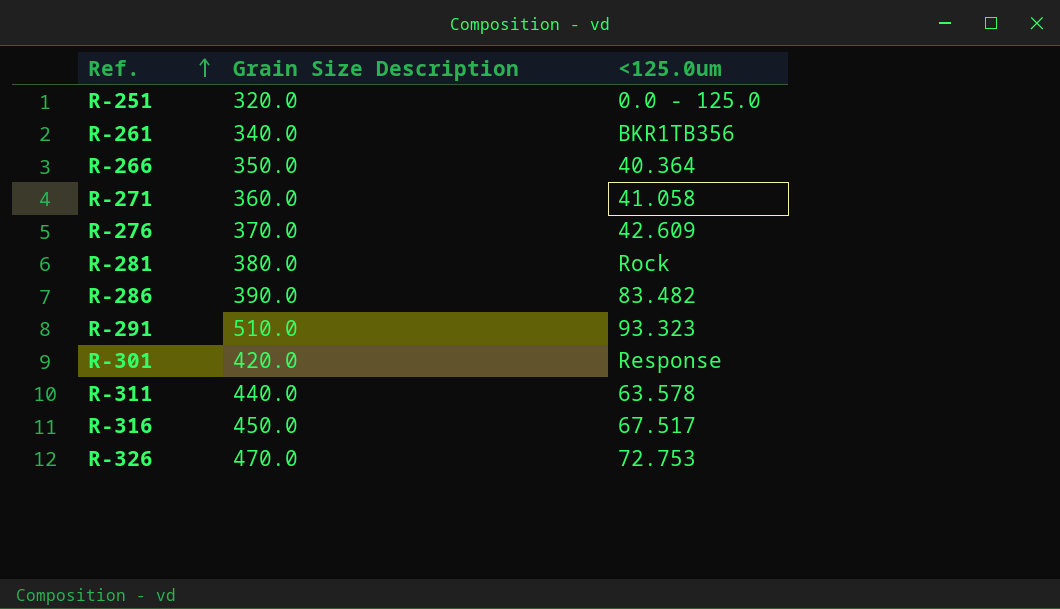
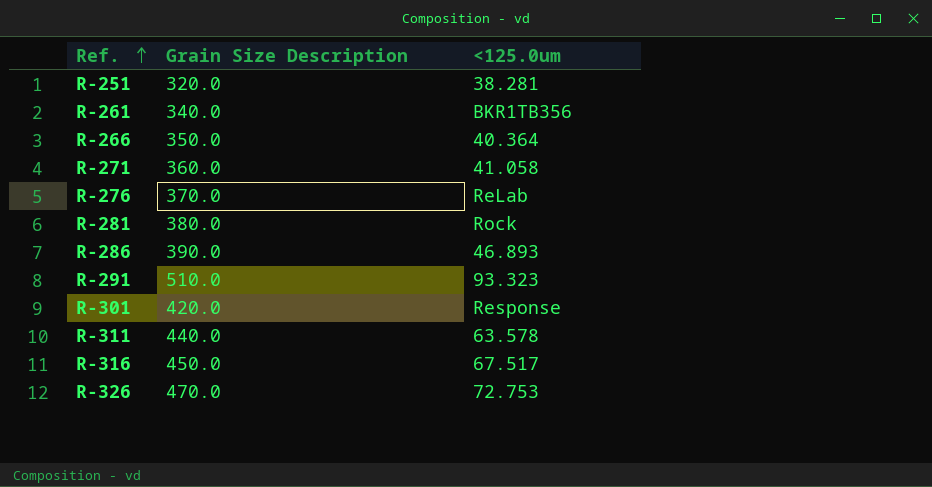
R-251 | <125.0um: 0.0 - 125.0 -> 38.281
R-276 | <125.0um: 42.609 -> ReLab
R-286 | <125.0um: 83.482 -> 46.893

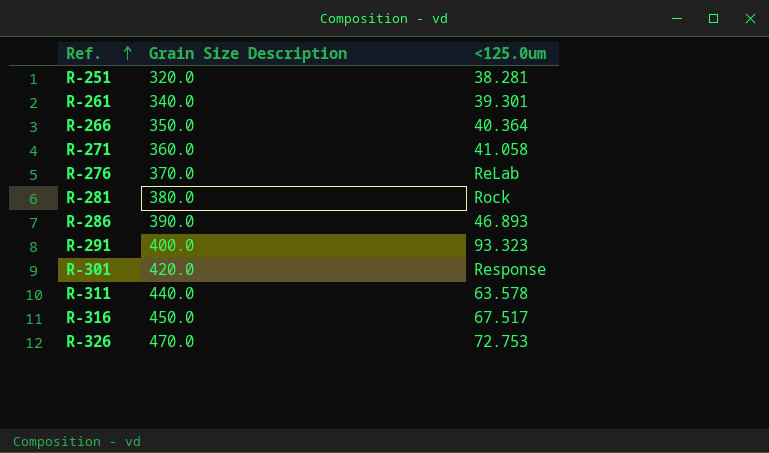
R-261 | <125.0um: BKR1TB356 -> 39.301
R-291 | Grain Size Description: 510.0 -> 400.0

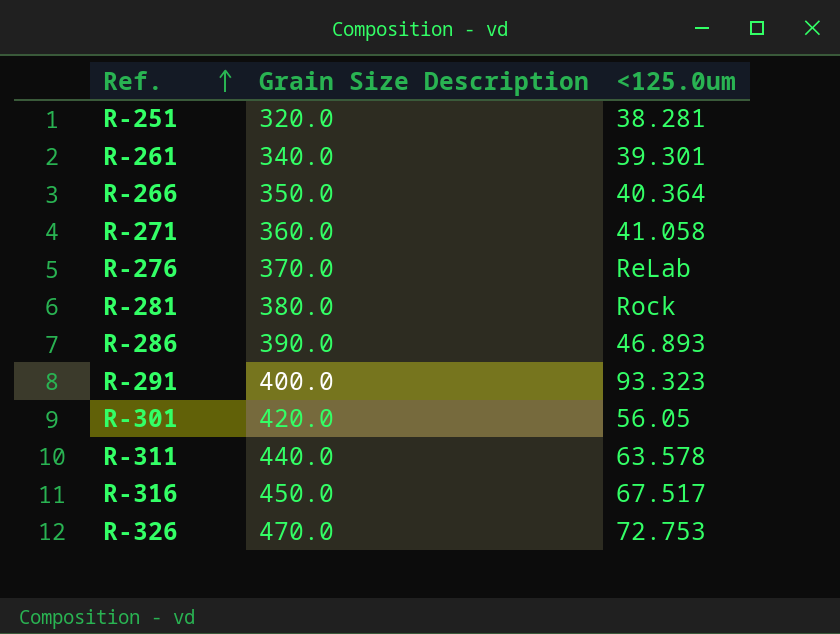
R-301 | <125.0um: Response -> 56.05

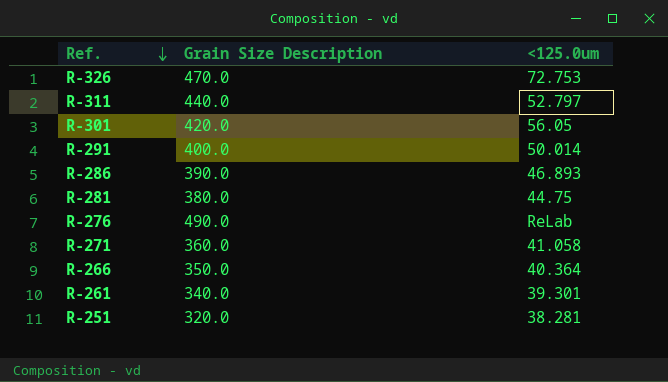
row order: Ref. ascending -> Ref. descending
row R-316: 450.0 | 67.517 -> none
R-311 | <125.0um: 63.578 -> 52.797
R-291 | <125.0um: 93.323 -> 50.014
R-281 | <125.0um: Rock -> 44.75
R-276 | Grain Size Description: 370.0 -> 490.0

